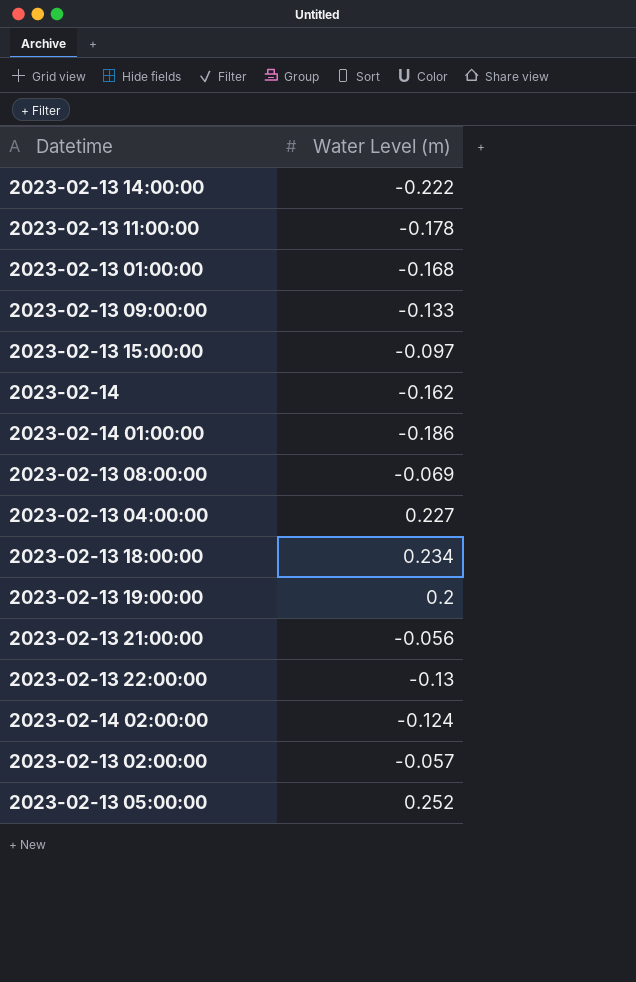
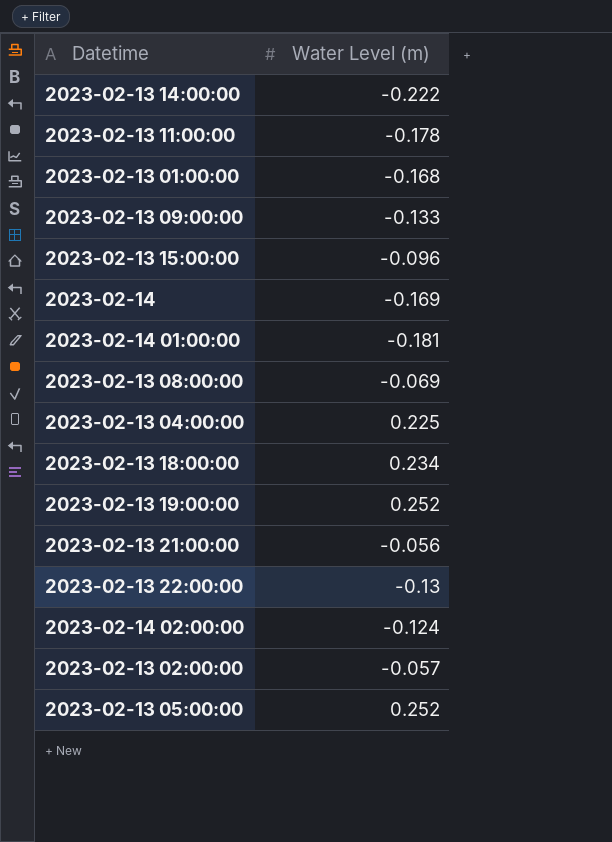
2023-02-13 15:00:00 | Water Level (m): -0.097 -> -0.096
2023-02-14 | Water Level (m): -0.162 -> -0.169
2023-02-14 01:00:00 | Water Level (m): -0.186 -> -0.181
2023-02-13 04:00:00 | Water Level (m): 0.227 -> 0.225
2023-02-13 19:00:00 | Water Level (m): 0.2 -> 0.252

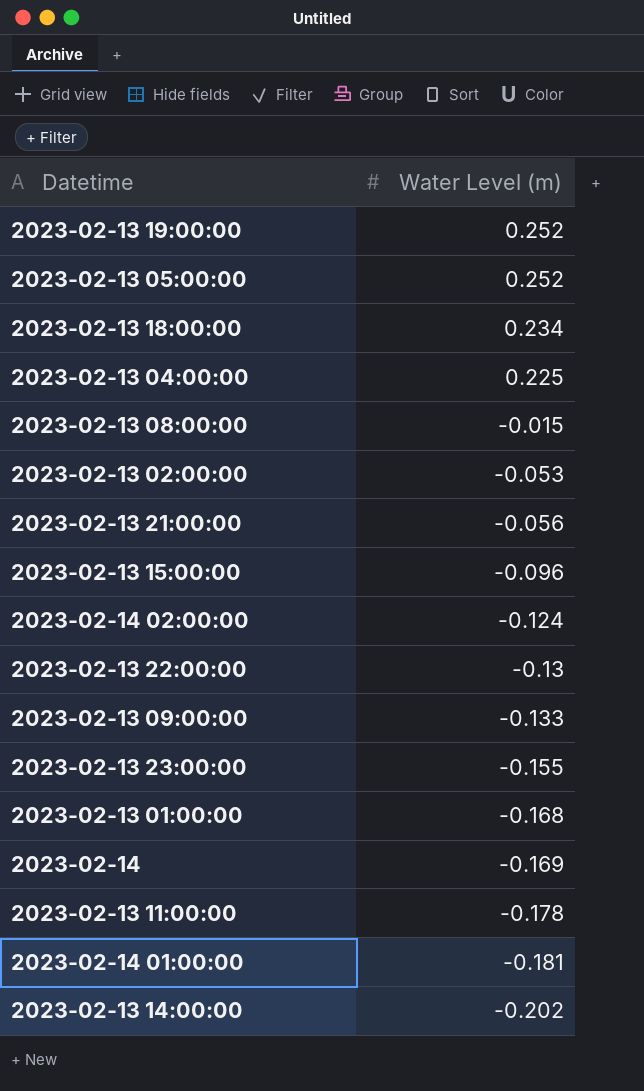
row order: none -> Water Level (m) descending
2023-02-13 08:00:00 | Water Level (m): -0.069 -> -0.015
2023-02-13 02:00:00 | Water Level (m): -0.057 -> -0.053
row 2023-02-13 23:00:00: none -> -0.155
2023-02-13 14:00:00 | Water Level (m): -0.222 -> -0.202

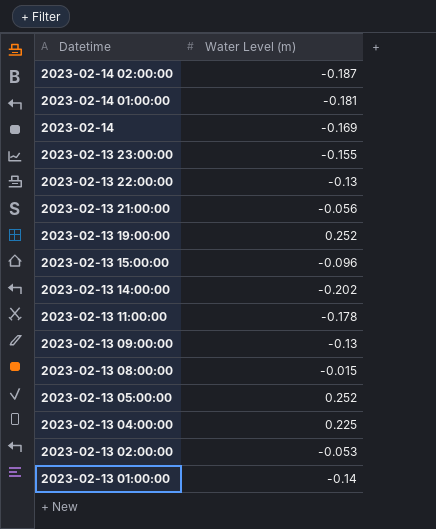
row order: Water Level (m) descending -> Datetime descending
row 2023-02-13 18:00:00: 0.234 -> none
2023-02-14 02:00:00 | Water Level (m): -0.124 -> -0.187
2023-02-13 09:00:00 | Water Level (m): -0.133 -> -0.13
2023-02-13 01:00:00 | Water Level (m): -0.168 -> -0.14

